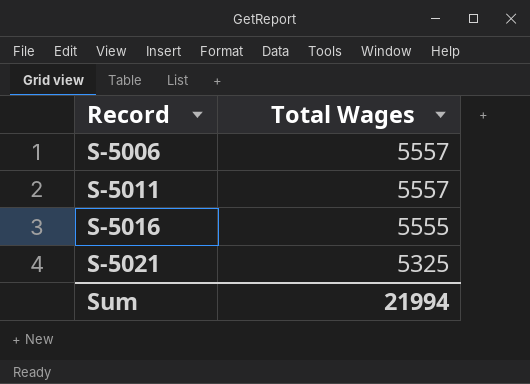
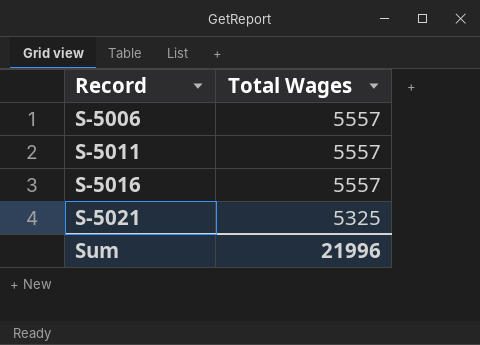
S-5016 | Total Wages: 5555 -> 5557
Sum | Total Wages: 21994 -> 21996

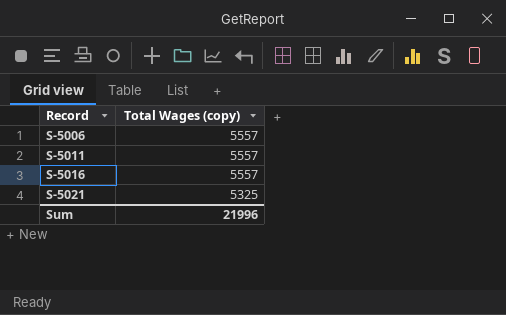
column name: Total Wages -> Total Wages (copy)

